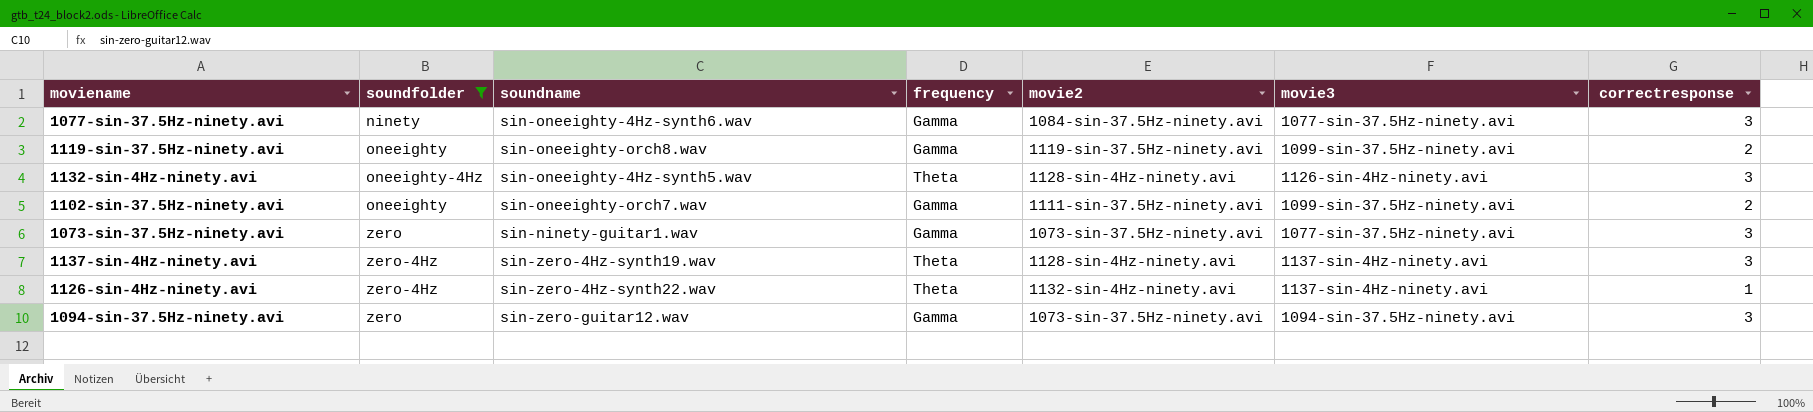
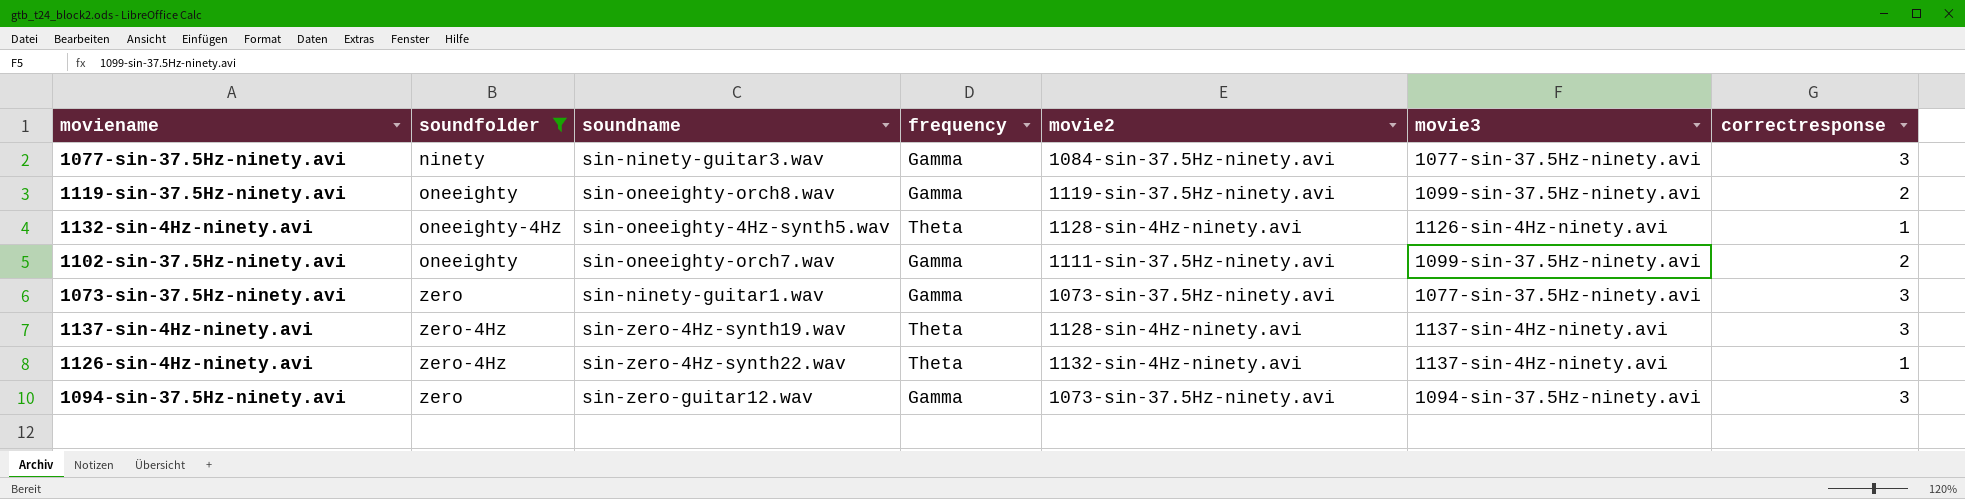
1077-sin-37.5Hz-ninety.avi | soundname: sin-oneeighty-4Hz-synth6.wav -> sin-ninety-guitar3.wav
1132-sin-4Hz-ninety.avi | correctresponse: 3 -> 1

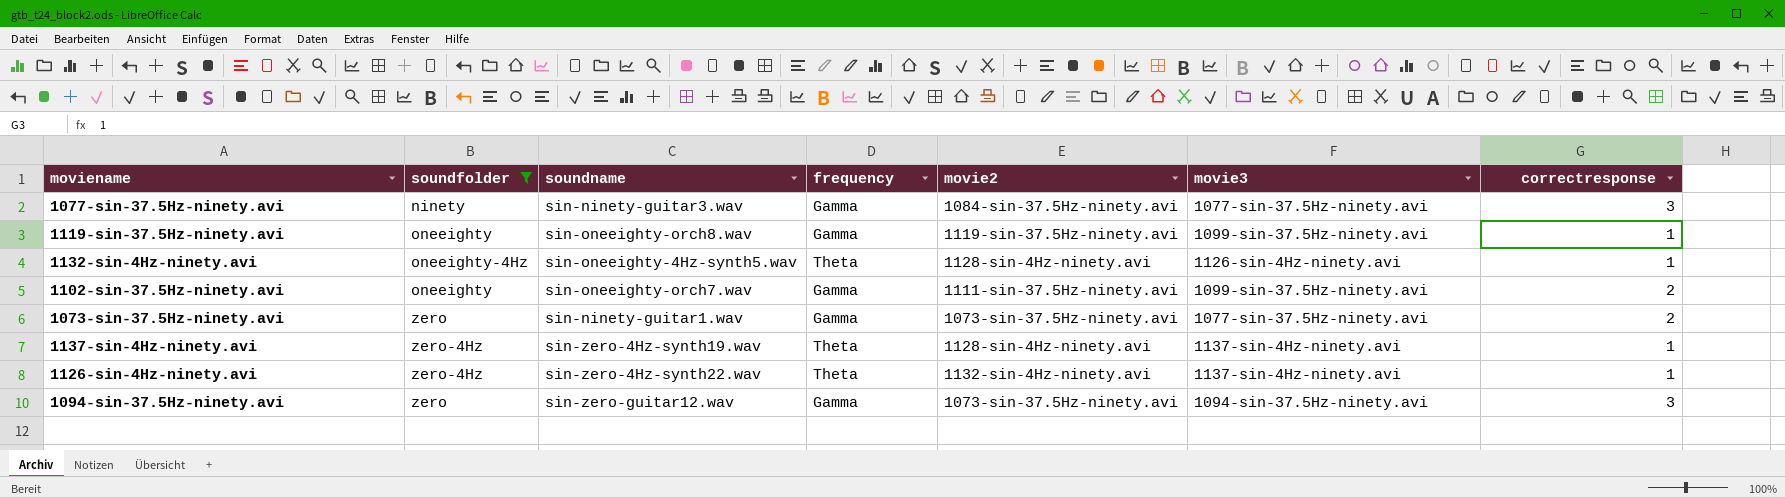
1119-sin-37.5Hz-ninety.avi | correctresponse: 2 -> 1
1073-sin-37.5Hz-ninety.avi | correctresponse: 3 -> 2
1137-sin-4Hz-ninety.avi | correctresponse: 3 -> 1

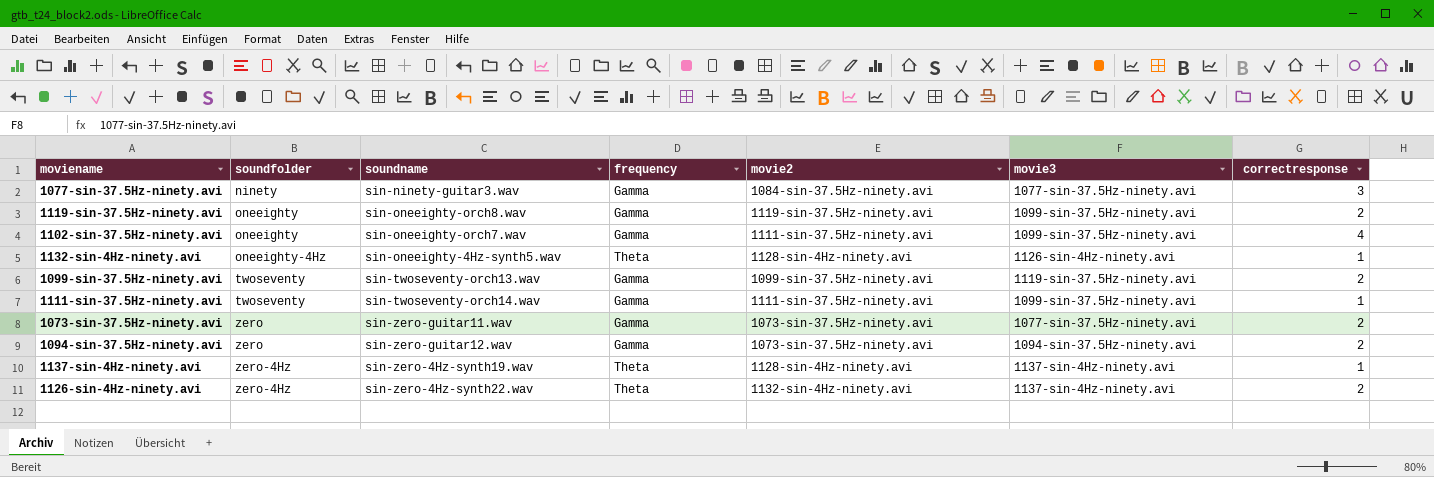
filter: soundfolder != twoseventy -> none
row order: none -> soundfolder ascending
1119-sin-37.5Hz-ninety.avi | correctresponse: 1 -> 2
1102-sin-37.5Hz-ninety.avi | correctresponse: 2 -> 4
1073-sin-37.5Hz-ninety.avi | soundname: sin-ninety-guitar1.wav -> sin-zero-guitar11.wav
1094-sin-37.5Hz-ninety.avi | correctresponse: 3 -> 2
1126-sin-4Hz-ninety.avi | correctresponse: 1 -> 2

